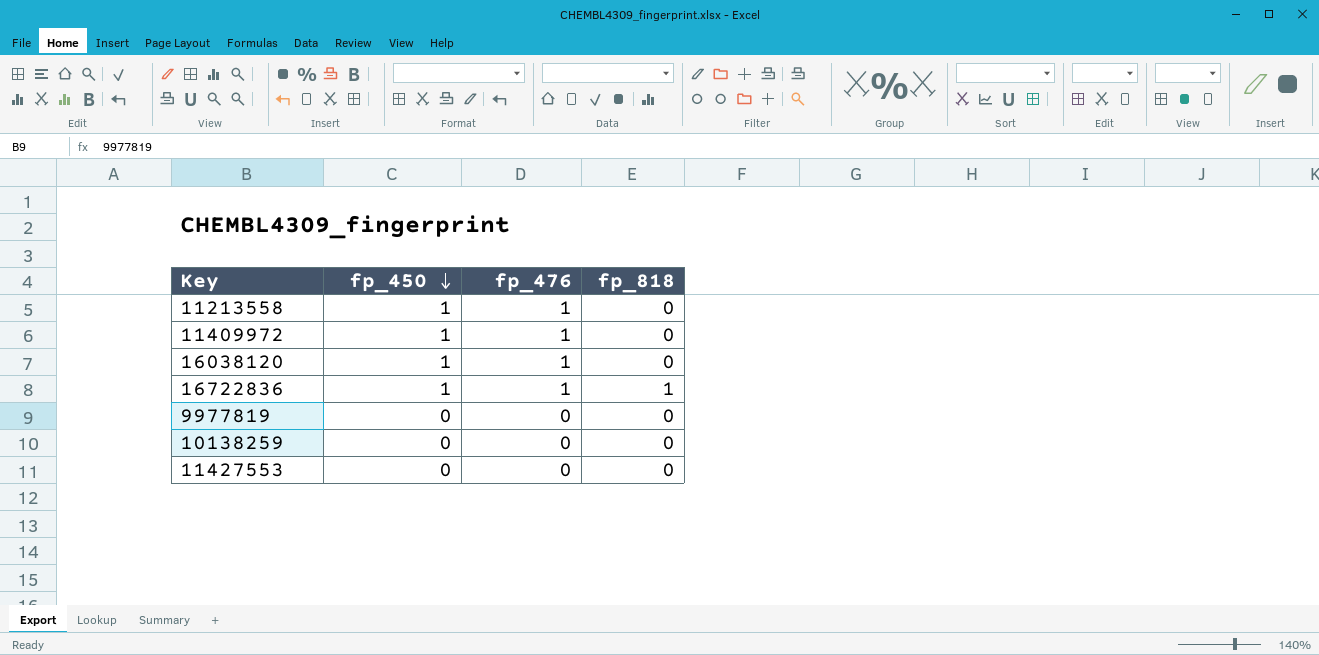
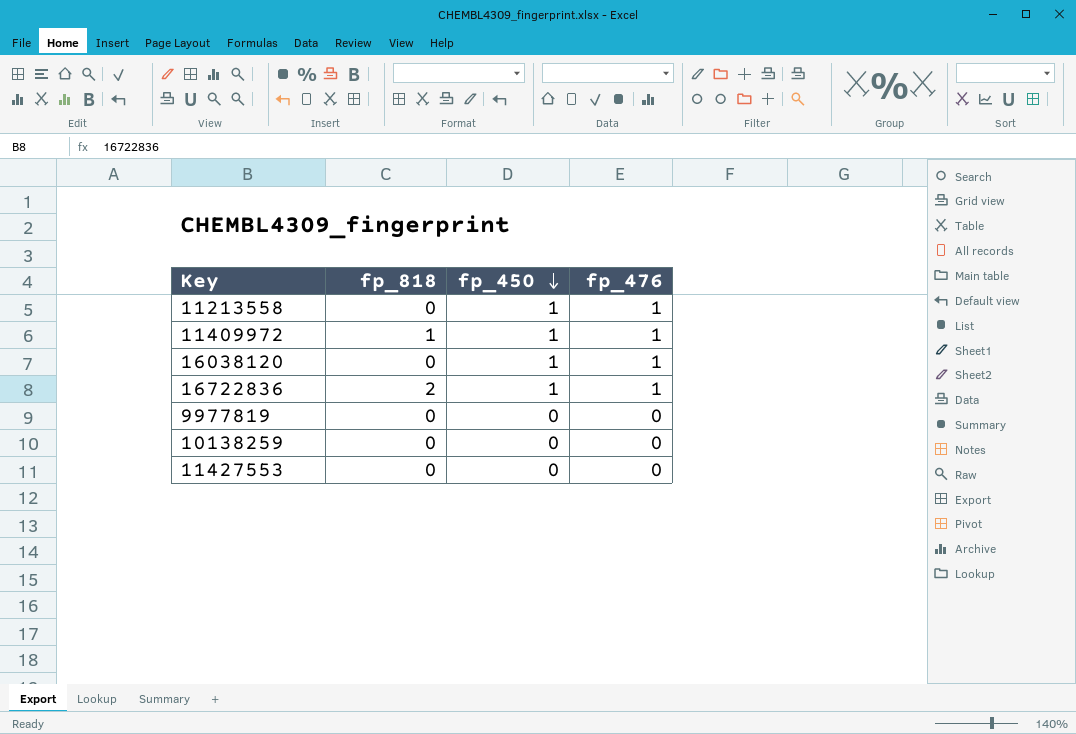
column fp_818 | position: 4 -> 2
11409972 | fp_818: 0 -> 1
16722836 | fp_818: 1 -> 2

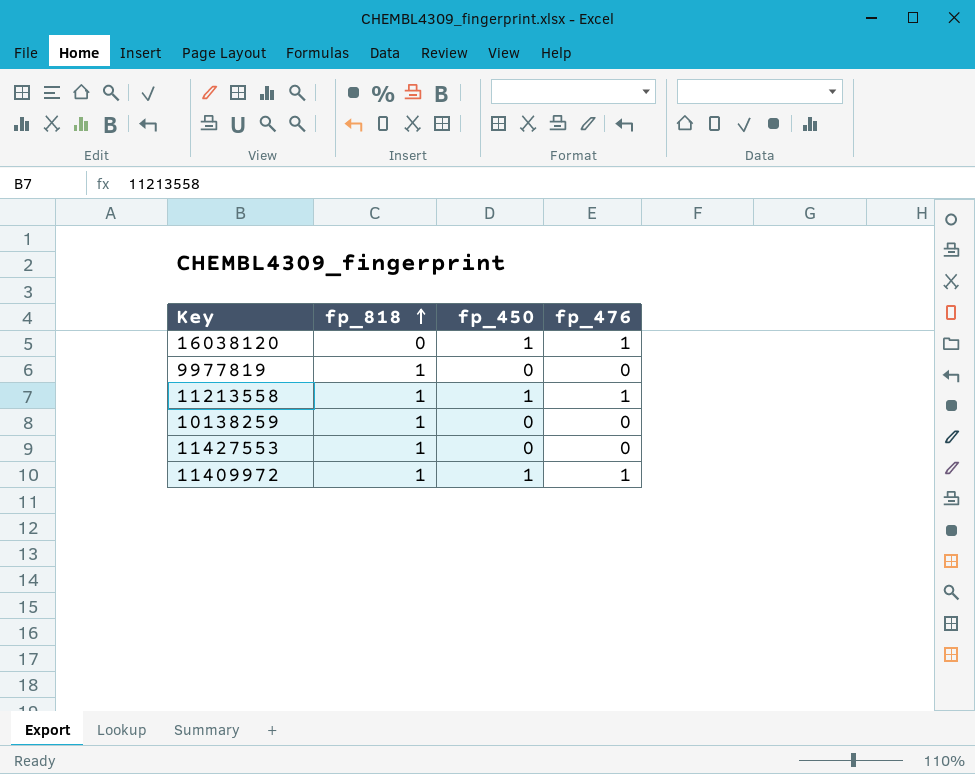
row order: fp_450 descending -> fp_818 ascending
row 16722836: 2 | 1 | 1 -> none
9977819 | fp_818: 0 -> 1
11213558 | fp_818: 0 -> 1
10138259 | fp_818: 0 -> 1
11427553 | fp_818: 0 -> 1

